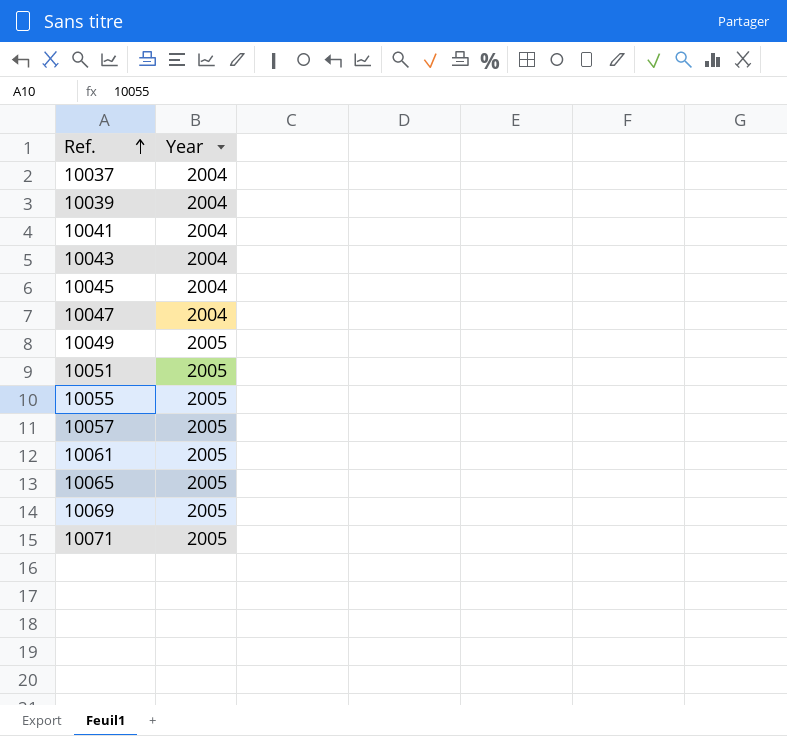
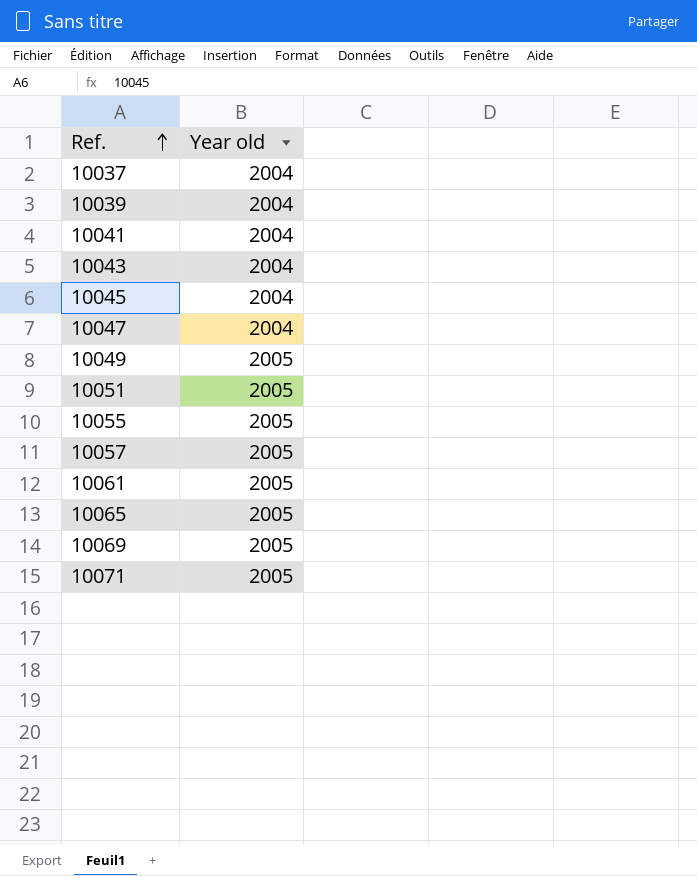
column name: Year -> Year old

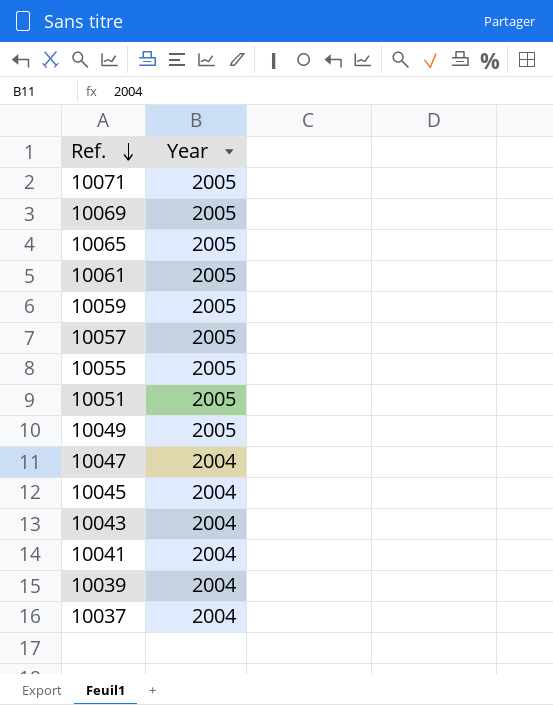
row order: Ref. ascending -> Ref. descending
column name: Year old -> Year
row 10059: none -> 2005

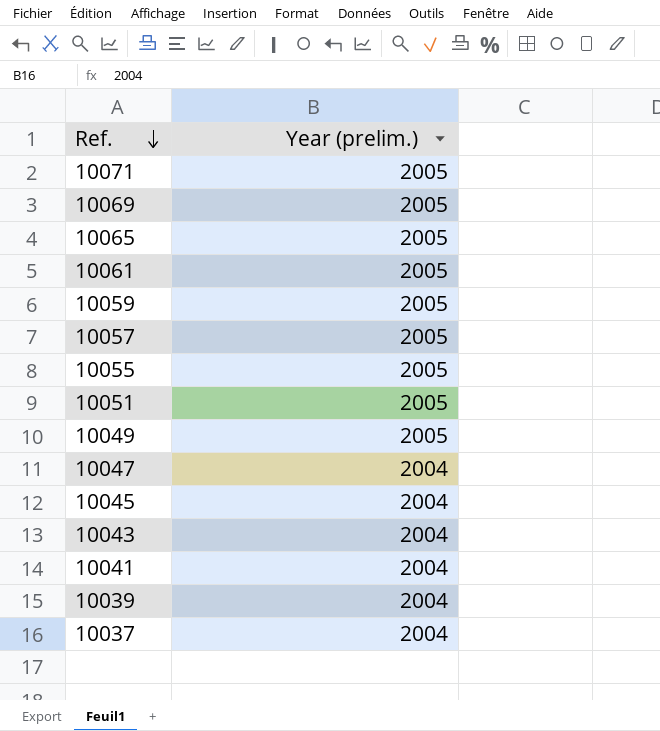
column name: Year -> Year (prelim.)

